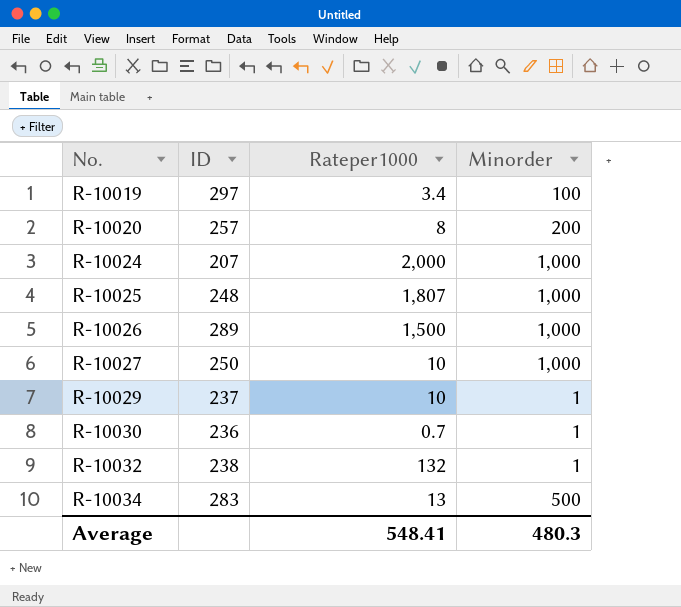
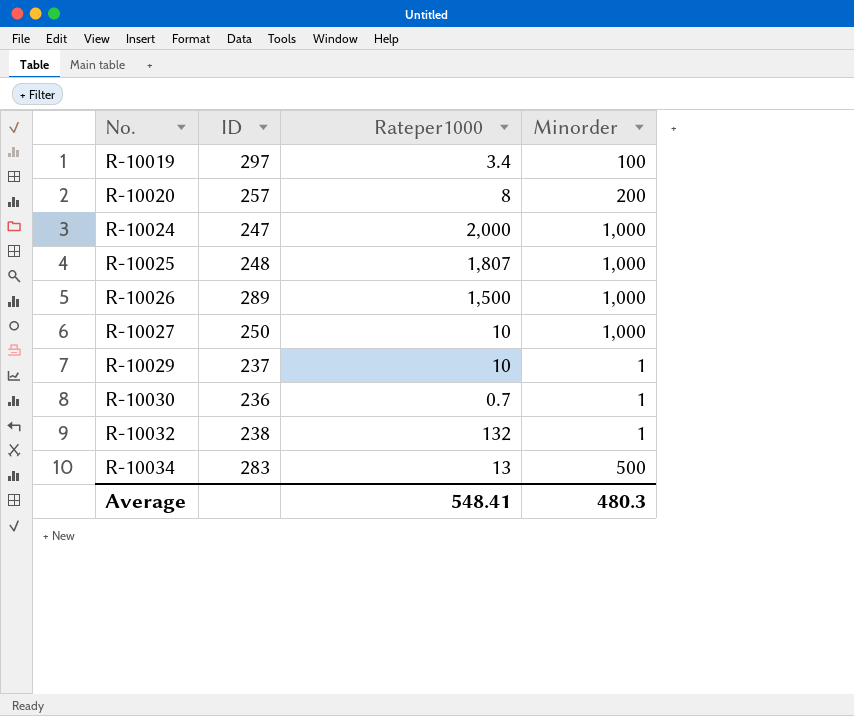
R-10024 | ID: 207 -> 247

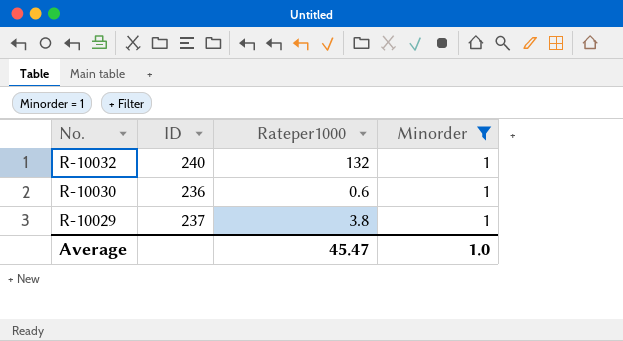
filter: none -> Minorder = 1
row order: No. ascending -> No. descending
R-10032 | ID: 238 -> 240
R-10030 | Rateper1000: 0.7 -> 0.6
R-10029 | Rateper1000: 10 -> 3.8
Average | Rateper1000: 548.41 -> 45.47
Average | Minorder: 480.3 -> 1.0

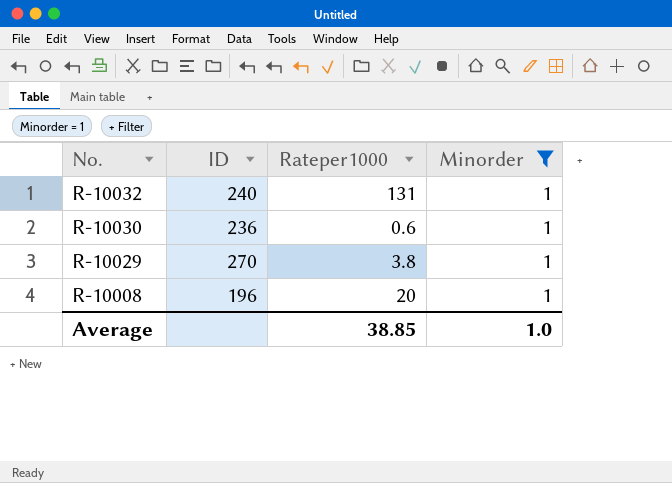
R-10032 | Rateper1000: 132 -> 131
R-10029 | ID: 237 -> 270
row R-10008: none -> 196 | 20 | 1
Average | Rateper1000: 45.47 -> 38.85

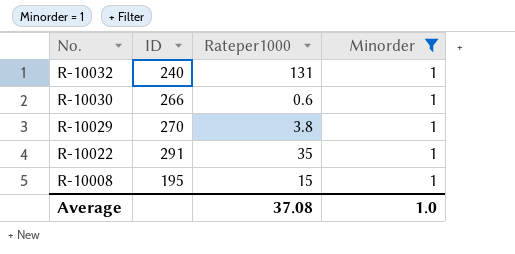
R-10030 | ID: 236 -> 266
row R-10022: none -> 291 | 35 | 1
R-10008 | ID: 196 -> 195
R-10008 | Rateper1000: 20 -> 15
Average | Rateper1000: 38.85 -> 37.08

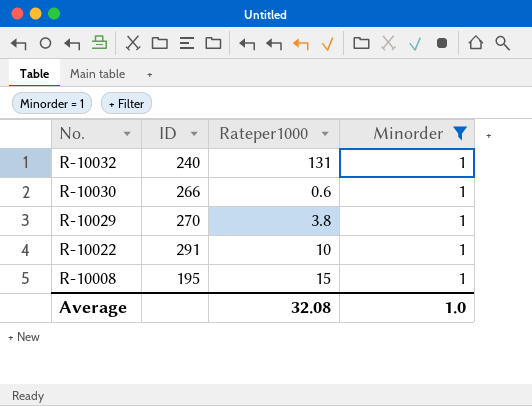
R-10022 | Rateper1000: 35 -> 10
Average | Rateper1000: 37.08 -> 32.08

